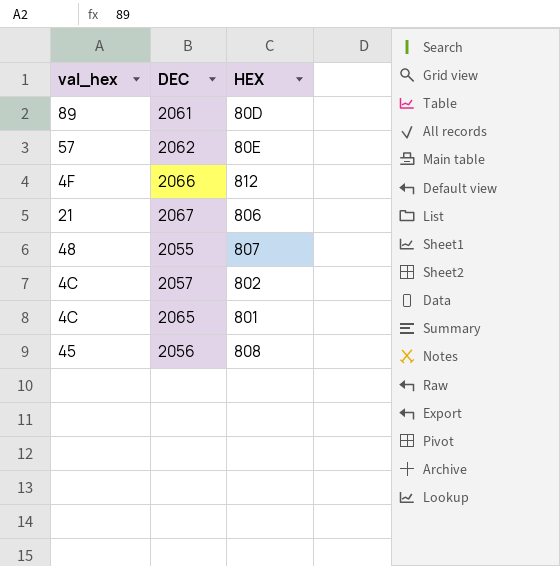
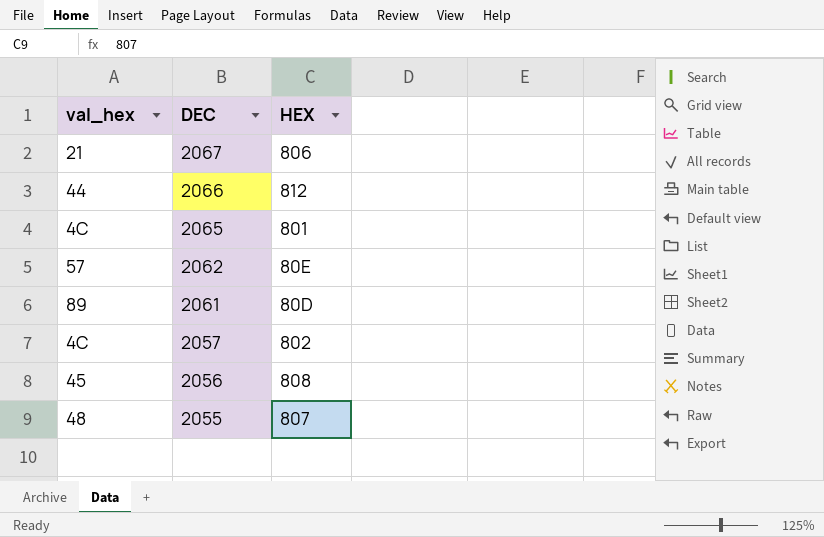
row order: none -> DEC descending
2066 | val_hex: 4F -> 44

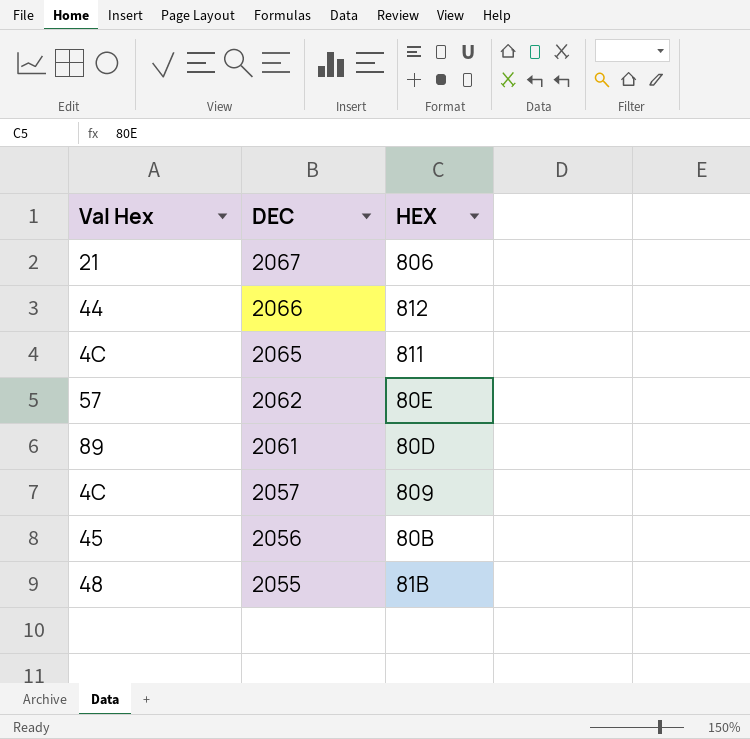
column name: val_hex -> Val Hex
2065 | HEX: 801 -> 811
2057 | HEX: 802 -> 809
2056 | HEX: 808 -> 80B
2055 | HEX: 807 -> 81B

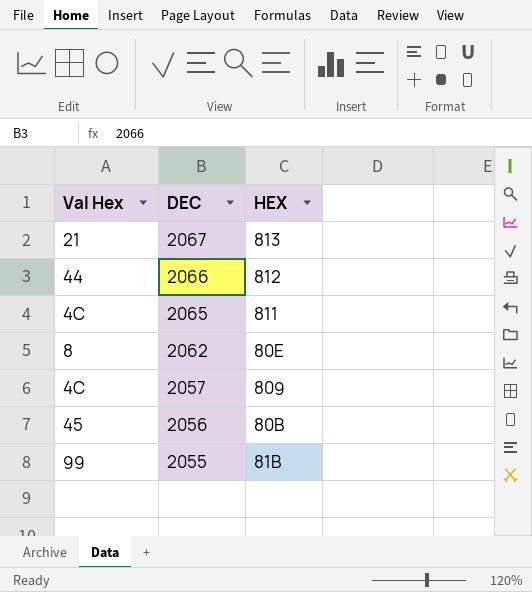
row 2061: 89 | 80D -> none
2067 | HEX: 806 -> 813
2062 | Val Hex: 57 -> 8
2055 | Val Hex: 48 -> 99

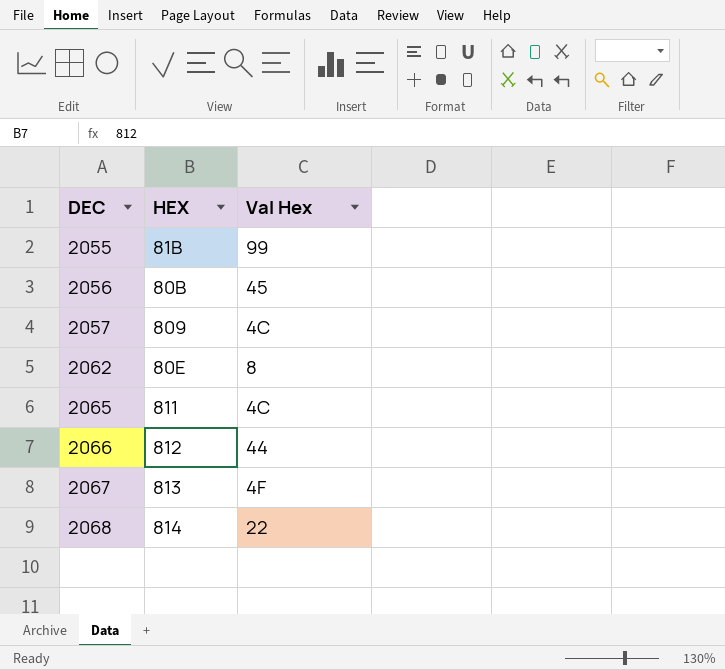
row order: DEC descending -> DEC ascending
column Val Hex | position: 1 -> 3
2067 | Val Hex: 21 -> 4F
row 2068: none -> 814 | 22

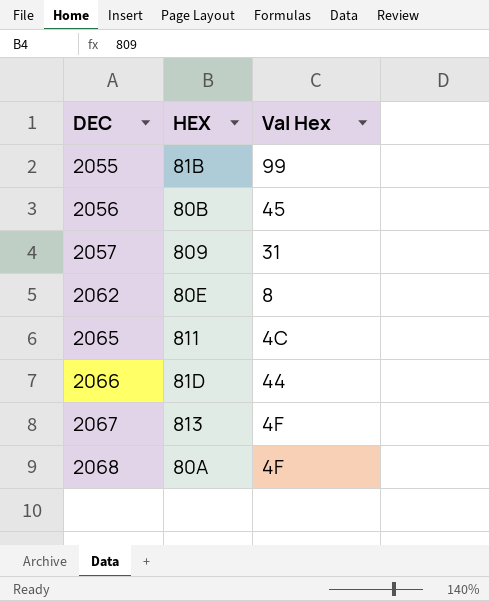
2057 | Val Hex: 4C -> 31
2066 | HEX: 812 -> 81D
2068 | HEX: 814 -> 80A
2068 | Val Hex: 22 -> 4F

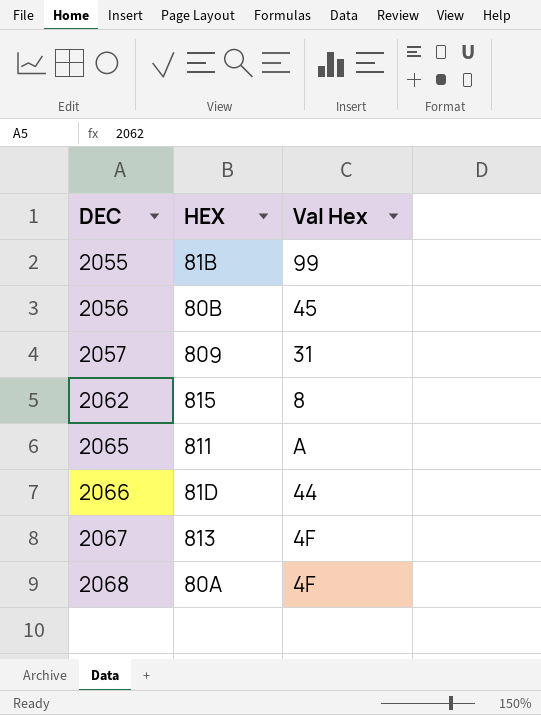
2062 | HEX: 80E -> 815
2065 | Val Hex: 4C -> A

